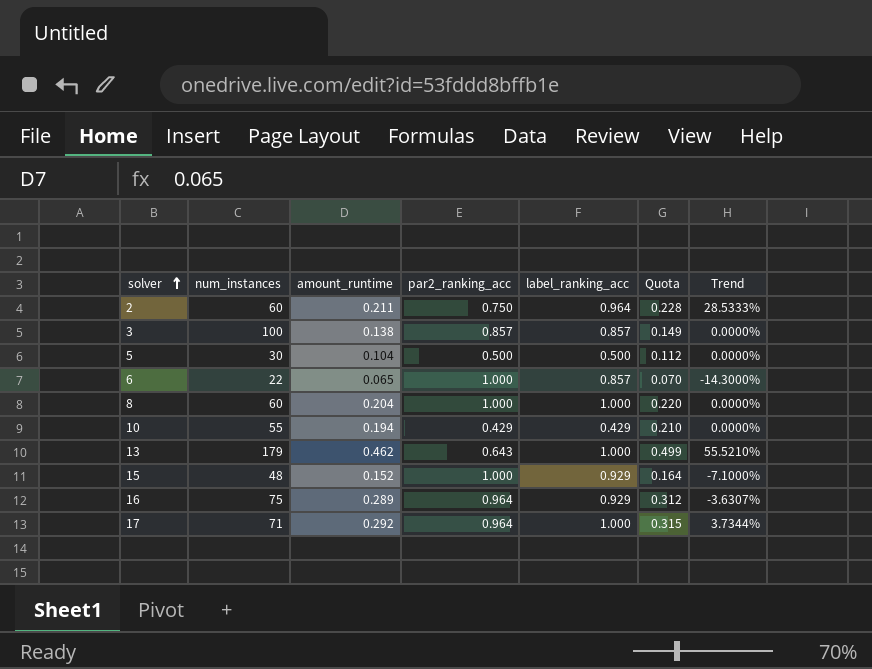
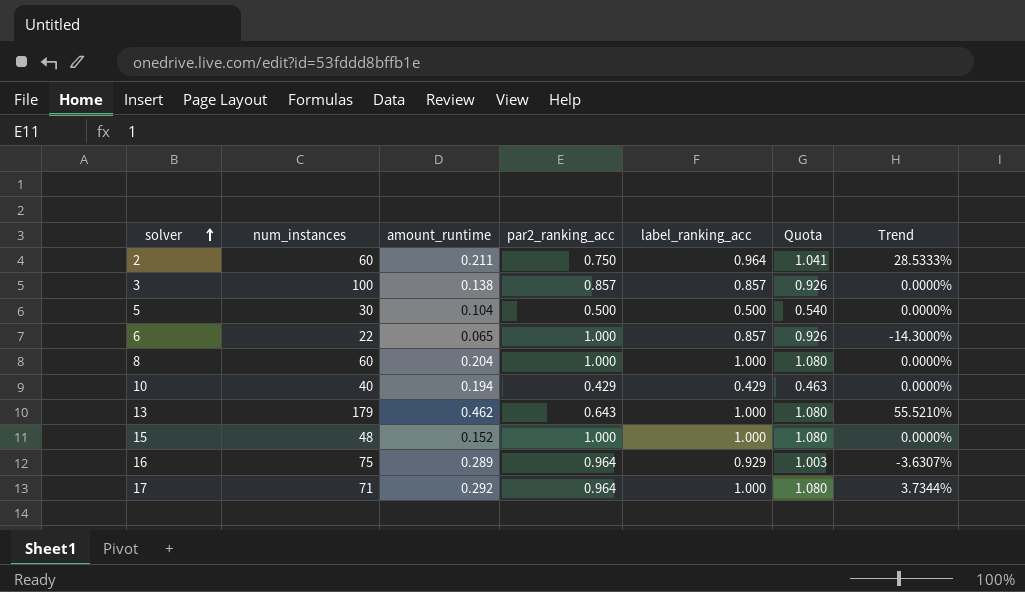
column Quota | formula: [amount_runtime] * 1.08 -> [label_ranking_acc] * 1.08
10 | num_instances: 55 -> 40
15 | label_ranking_acc: 0.929 -> 1.000
15 | Trend: -7.1000% -> 0.0000%

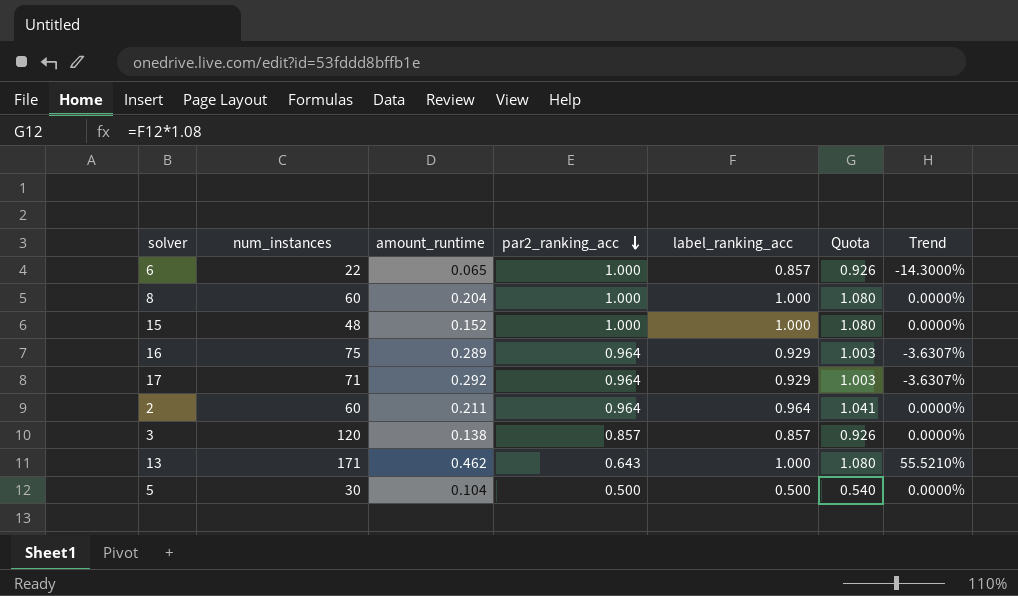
row order: solver ascending -> par2_ranking_acc descending
row 10: 40 | 0.194 | 0.429 | 0.429 | 0.463 | 0.0000% -> none
17 | label_ranking_acc: 1.000 -> 0.929
17 | Quota: 1.080 -> 1.003
17 | Trend: 3.7344% -> -3.6307%
2 | par2_ranking_acc: 0.750 -> 0.964
2 | Trend: 28.5333% -> 0.0000%
3 | num_instances: 100 -> 120
13 | num_instances: 179 -> 171

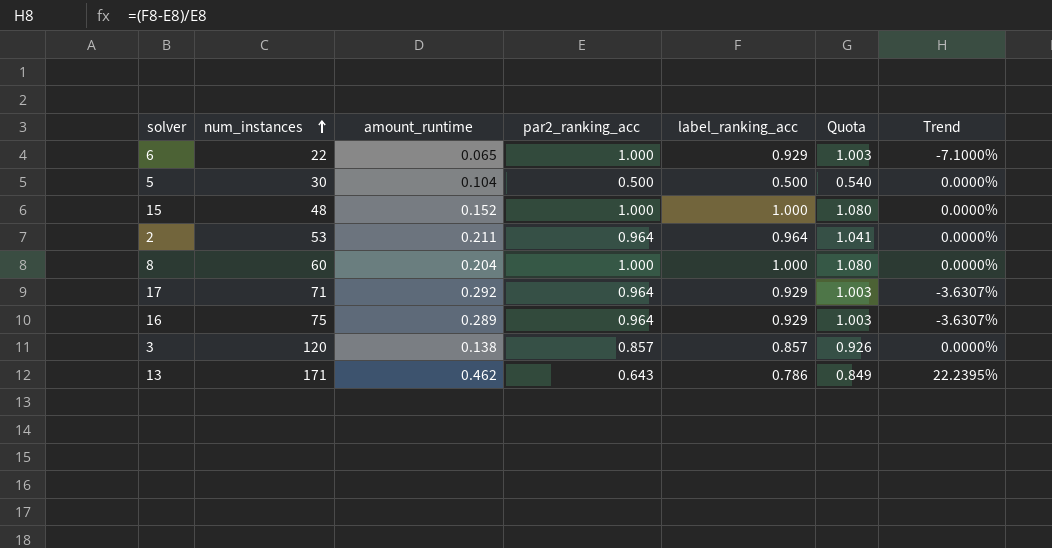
row order: par2_ranking_acc descending -> num_instances ascending
6 | label_ranking_acc: 0.857 -> 0.929
6 | Quota: 0.926 -> 1.003
6 | Trend: -14.3000% -> -7.1000%
2 | num_instances: 60 -> 53
13 | label_ranking_acc: 1.000 -> 0.786
13 | Quota: 1.080 -> 0.849
13 | Trend: 55.5210% -> 22.2395%

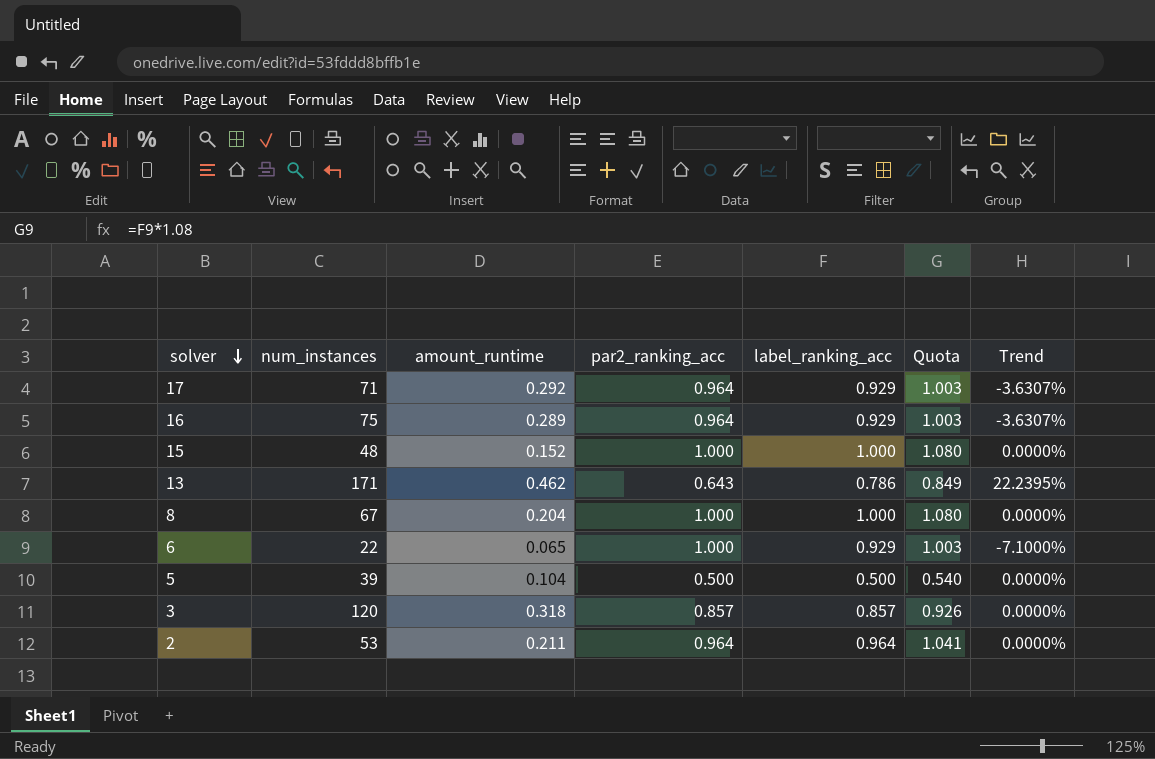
row order: num_instances ascending -> solver descending
8 | num_instances: 60 -> 67
5 | num_instances: 30 -> 39
3 | amount_runtime: 0.138 -> 0.318

